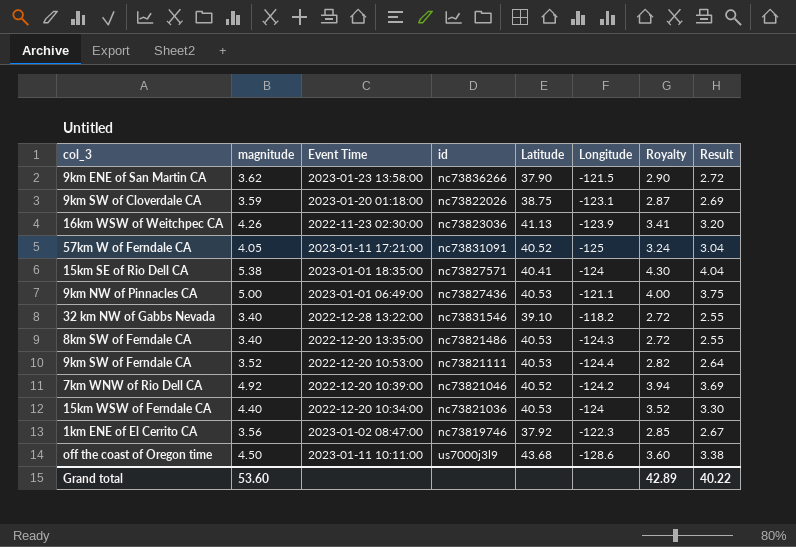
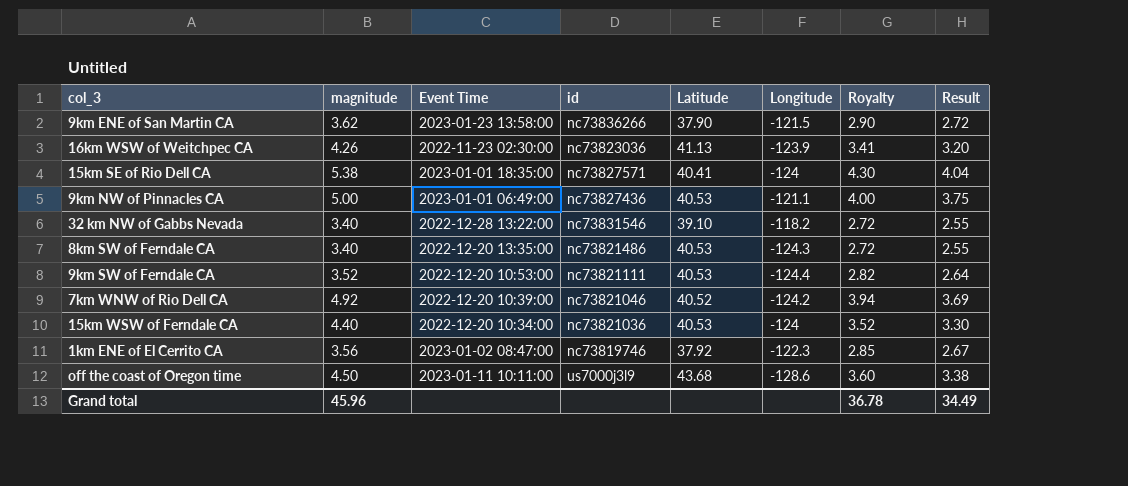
row 9km SW of Cloverdale CA: 3.59 | 2023-01-20 01:18:00 | nc73822026 | 38.75 | -123.1 | 2.87 | 2.69 -> none
row 57km W of Ferndale CA: 4.05 | 2023-01-11 17:21:00 | nc73831091 | 40.52 | -125 | 3.24 | 3.04 -> none
Grand total | magnitude: 53.60 -> 45.96
Grand total | Royalty: 42.89 -> 36.78
Grand total | Result: 40.22 -> 34.49

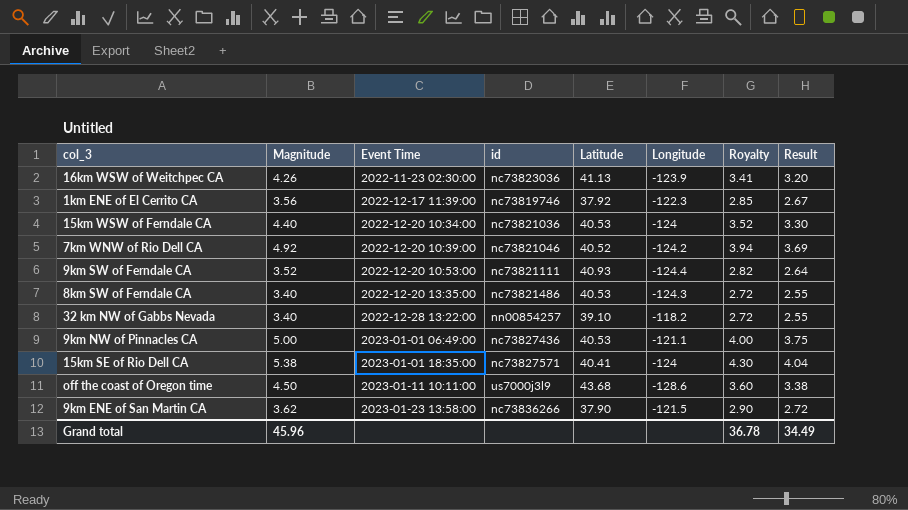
row order: none -> Event Time ascending
column name: magnitude -> Magnitude
1km ENE of El Cerrito CA | Event Time: 2023-01-02 08:47:00 -> 2022-12-17 11:39:00
9km SW of Ferndale CA | Latitude: 40.53 -> 40.93
32 km NW of Gabbs Nevada | id: nc73831546 -> nn00854257

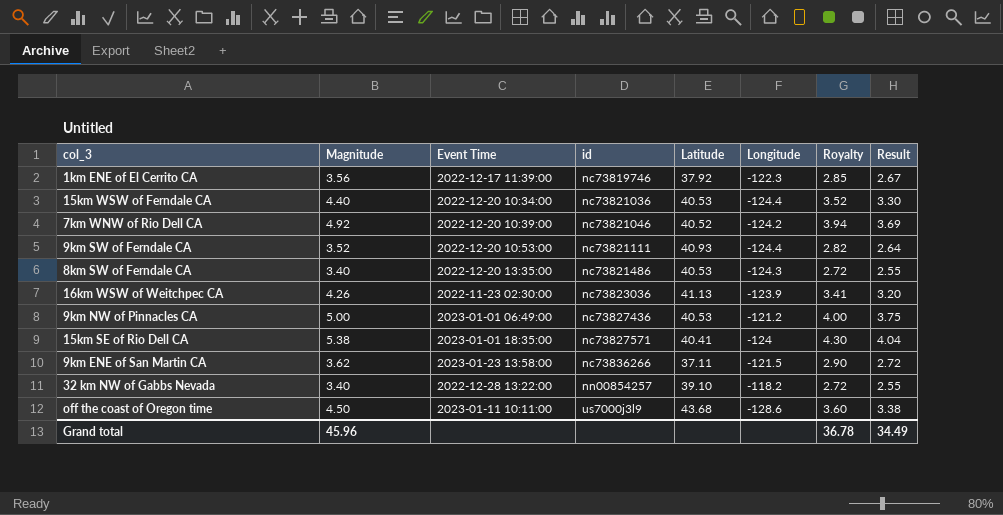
row order: Event Time ascending -> id ascending
15km WSW of Ferndale CA | Longitude: -124 -> -124.4
9km NW of Pinnacles CA | Longitude: -121.1 -> -121.2
9km ENE of San Martin CA | Latitude: 37.90 -> 37.11

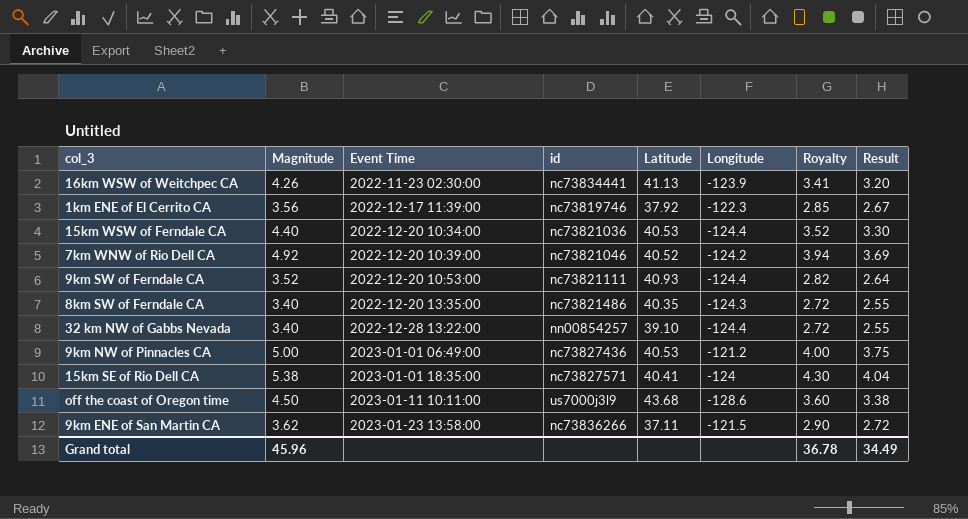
row order: id ascending -> Event Time ascending
16km WSW of Weitchpec CA | id: nc73823036 -> nc73834441
8km SW of Ferndale CA | Latitude: 40.53 -> 40.35
32 km NW of Gabbs Nevada | Longitude: -118.2 -> -124.4

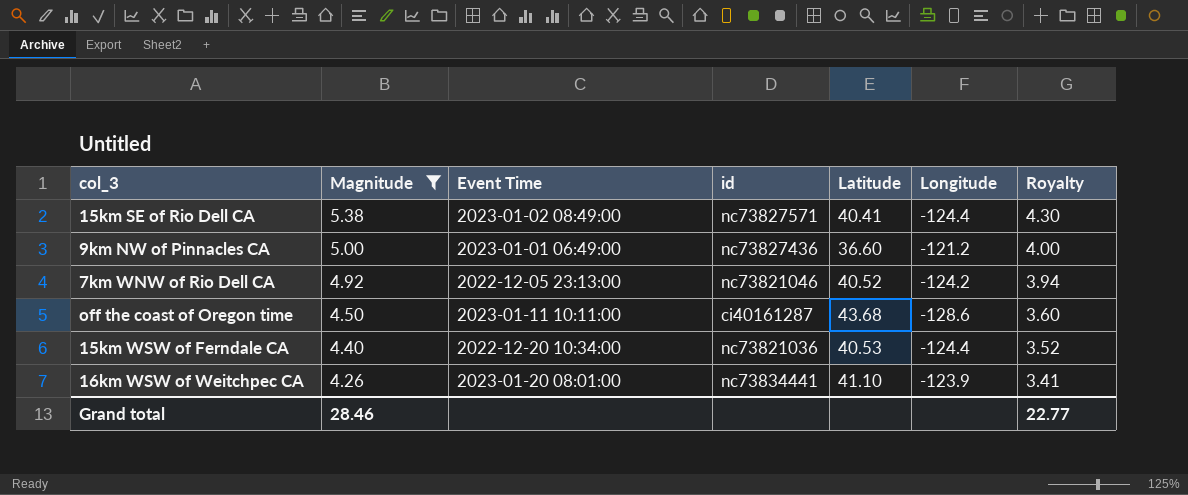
filter: none -> Magnitude >= 4.26
row order: Event Time ascending -> Magnitude descending
column Result | formula: [Magnitude] * 0.75 -> none
15km SE of Rio Dell CA | Event Time: 2023-01-01 18:35:00 -> 2023-01-02 08:49:00
15km SE of Rio Dell CA | Longitude: -124 -> -124.4
9km NW of Pinnacles CA | Latitude: 40.53 -> 36.60
7km WNW of Rio Dell CA | Event Time: 2022-12-20 10:39:00 -> 2022-12-05 23:13:00
off the coast of Oregon time | id: us7000j3l9 -> ci40161287
16km WSW of Weitchpec CA | Event Time: 2022-11-23 02:30:00 -> 2023-01-20 08:01:00
16km WSW of Weitchpec CA | Latitude: 41.13 -> 41.10
Grand total | Magnitude: 45.96 -> 28.46
Grand total | Royalty: 36.78 -> 22.77

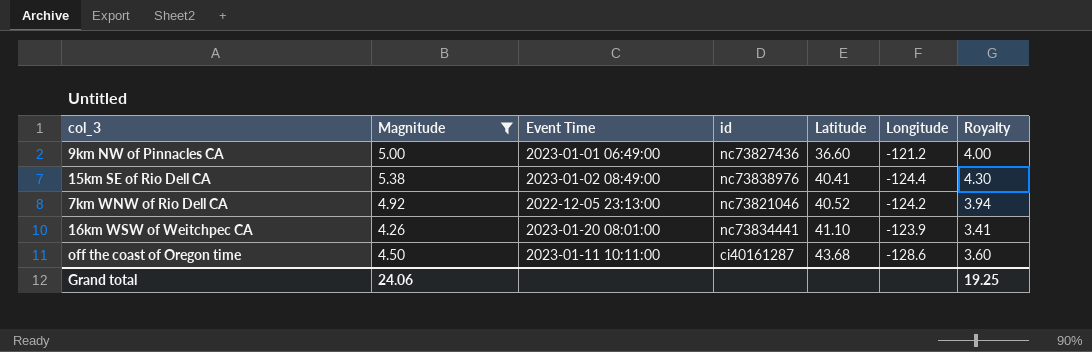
row order: Magnitude descending -> Latitude ascending
row 15km WSW of Ferndale CA: 4.40 | 2022-12-20 10:34:00 | nc73821036 | 40.53 | -124.4 | 3.52 -> none
15km SE of Rio Dell CA | id: nc73827571 -> nc73838976
Grand total | Magnitude: 28.46 -> 24.06
Grand total | Royalty: 22.77 -> 19.25

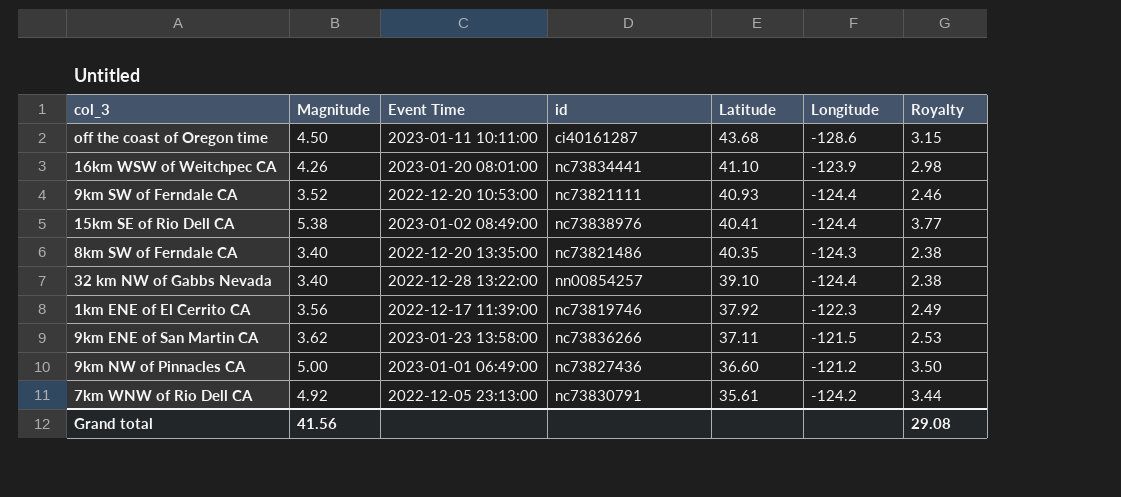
filter: Magnitude >= 4.26 -> none
row order: Latitude ascending -> Latitude descending
column Royalty | formula: [Magnitude] * 0.8 -> [Magnitude] * 0.7
7km WNW of Rio Dell CA | id: nc73821046 -> nc73830791
7km WNW of Rio Dell CA | Latitude: 40.52 -> 35.61
Grand total | Magnitude: 24.06 -> 41.56
Grand total | Royalty: 19.25 -> 29.08

